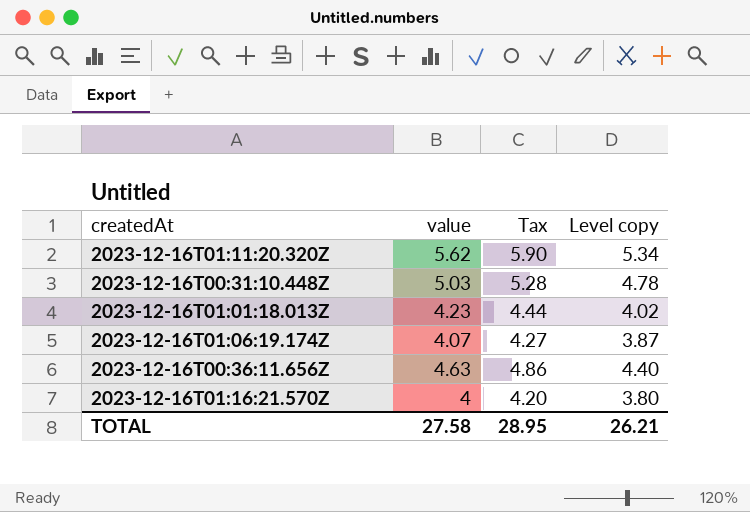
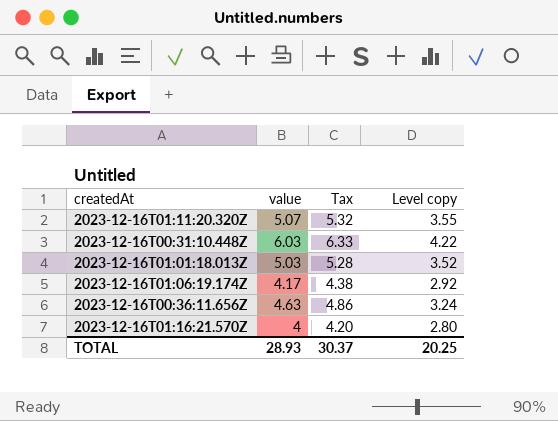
column Level copy | formula: [value] * 0.95 -> [value] * 0.7
2023-12-16T01:11:20.320Z | value: 5.62 -> 5.07
2023-12-16T01:11:20.320Z | Tax: 5.90 -> 5.32
2023-12-16T00:31:10.448Z | value: 5.03 -> 6.03
2023-12-16T00:31:10.448Z | Tax: 5.28 -> 6.33
2023-12-16T01:01:18.013Z | value: 4.23 -> 5.03
2023-12-16T01:01:18.013Z | Tax: 4.44 -> 5.28
2023-12-16T01:06:19.174Z | value: 4.07 -> 4.17
2023-12-16T01:06:19.174Z | Tax: 4.27 -> 4.38
TOTAL | value: 27.58 -> 28.93
TOTAL | Tax: 28.95 -> 30.37
TOTAL | Level copy: 26.21 -> 20.25

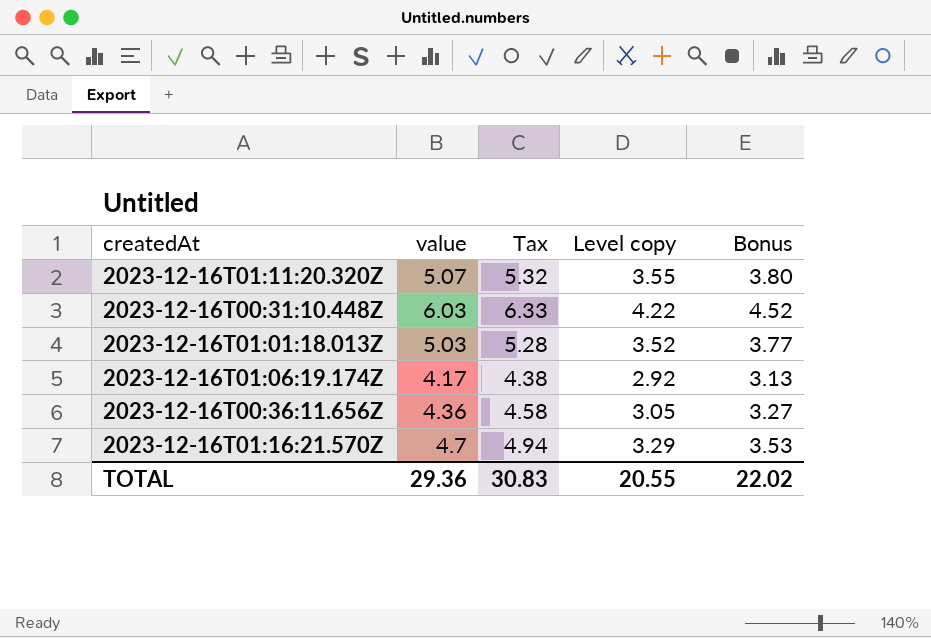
column Bonus | formula: none -> [value] * 0.75
2023-12-16T00:36:11.656Z | value: 4.63 -> 4.36
2023-12-16T00:36:11.656Z | Tax: 4.86 -> 4.58
2023-12-16T00:36:11.656Z | Level copy: 3.24 -> 3.05
2023-12-16T01:16:21.570Z | value: 4 -> 4.7
2023-12-16T01:16:21.570Z | Tax: 4.20 -> 4.94
2023-12-16T01:16:21.570Z | Level copy: 2.80 -> 3.29
TOTAL | value: 28.93 -> 29.36
TOTAL | Tax: 30.37 -> 30.83
TOTAL | Level copy: 20.25 -> 20.55

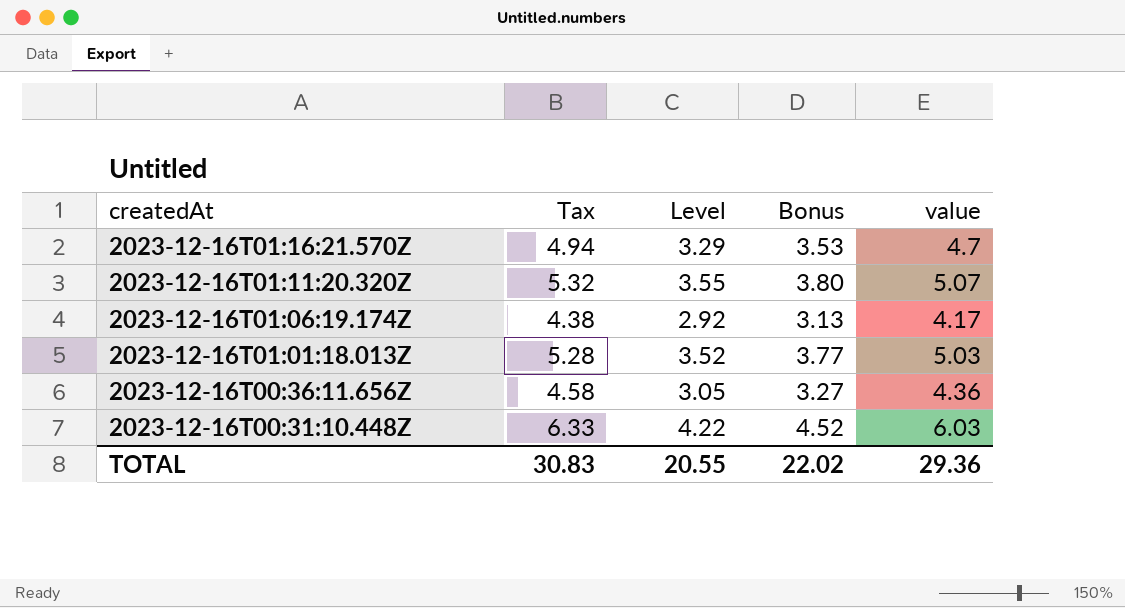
row order: none -> createdAt descending
column name: Level copy -> Level
column value | position: 2 -> 5

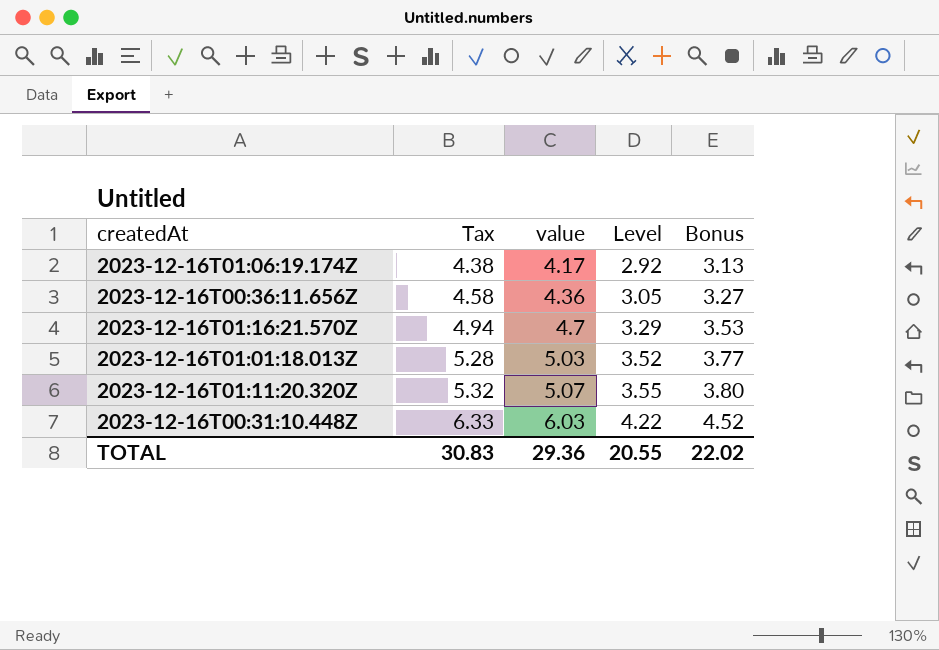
row order: createdAt descending -> Tax ascending
column value | position: 5 -> 3

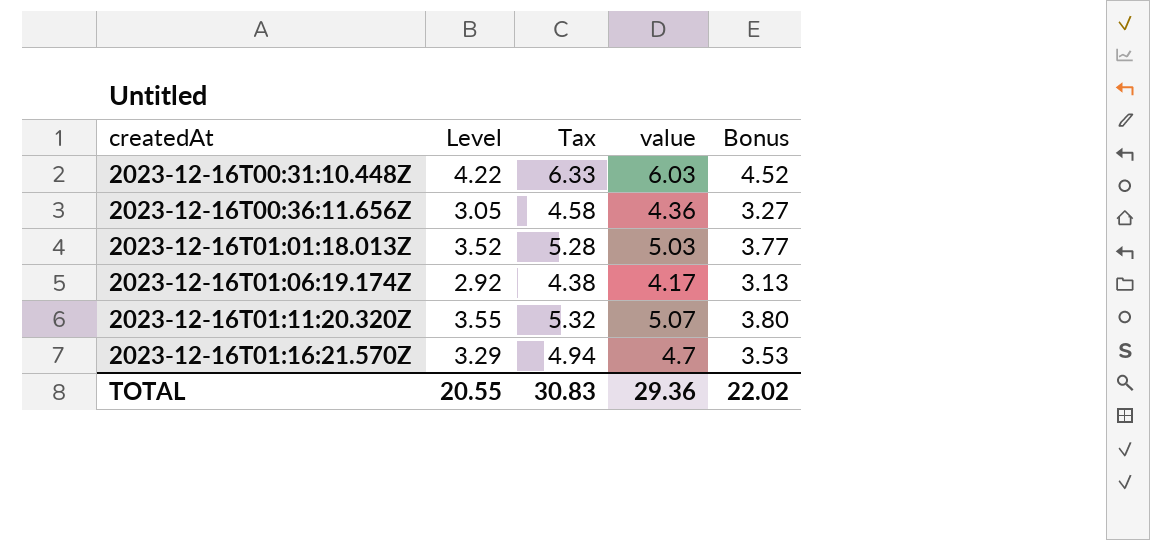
row order: Tax ascending -> createdAt ascending
column Level | position: 4 -> 2

